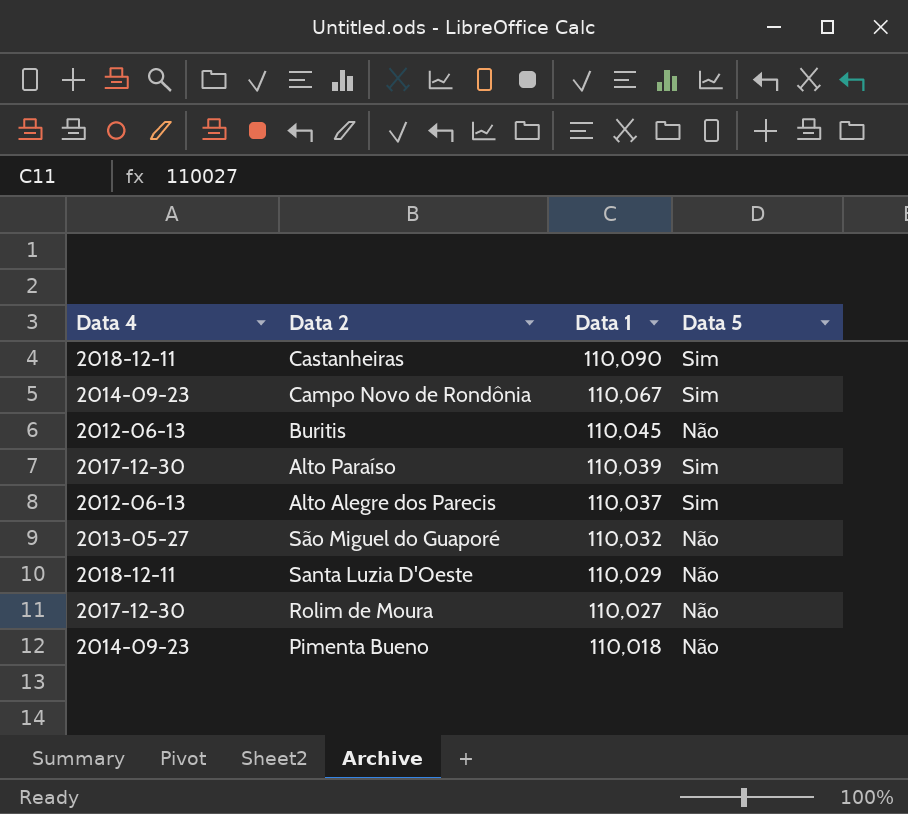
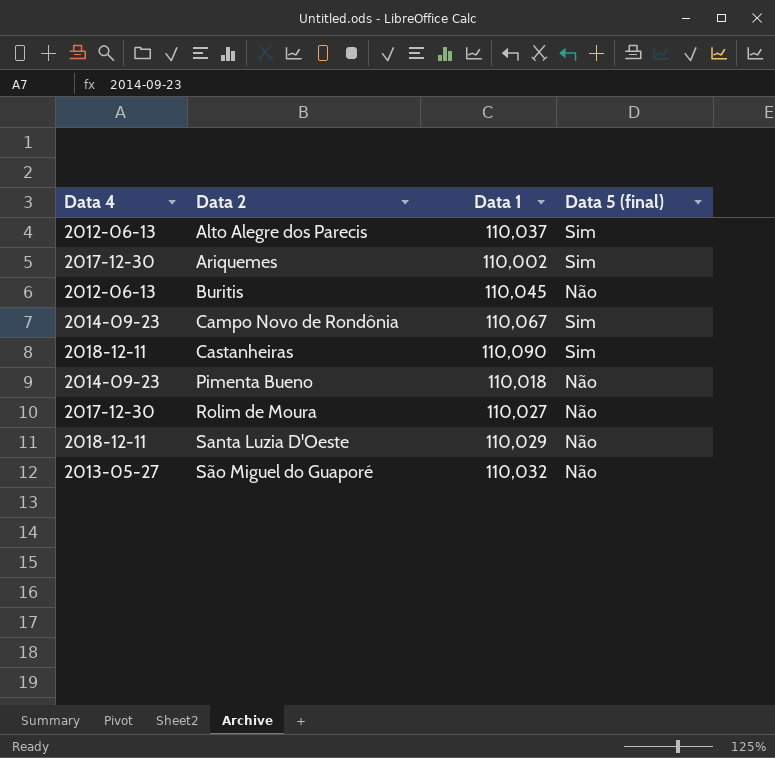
row order: Data 1 descending -> Data 2 ascending
column name: Data 5 -> Data 5 (final)
row Alto Paraíso: 2017-12-30 | 110,039 | Sim -> none
row Ariquemes: none -> 2017-12-30 | 110,002 | Sim

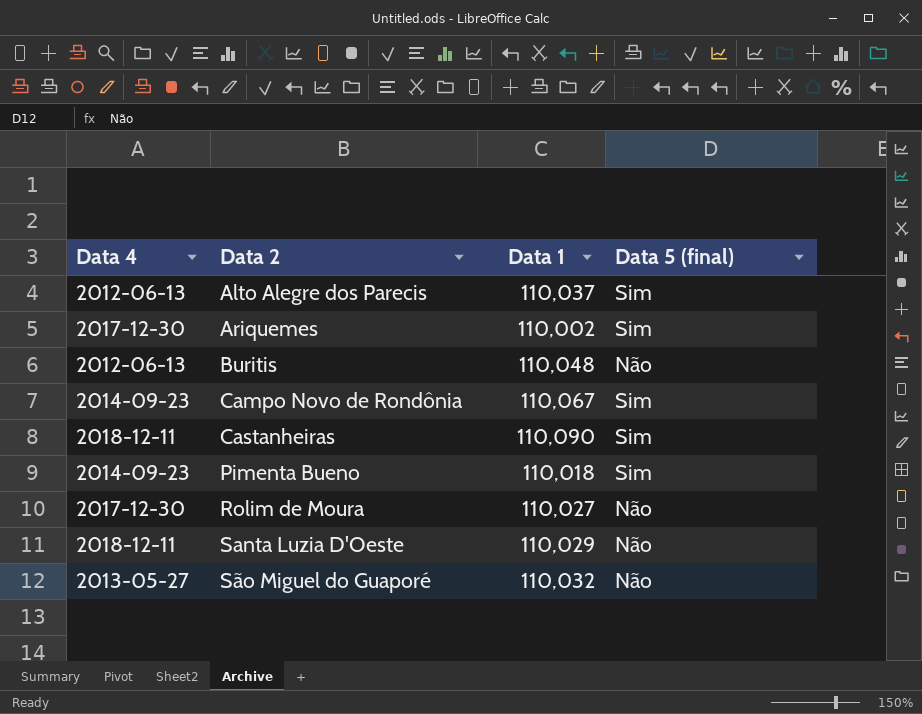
Buritis | Data 1: 110,045 -> 110,048
Pimenta Bueno | Data 5 (final): Não -> Sim

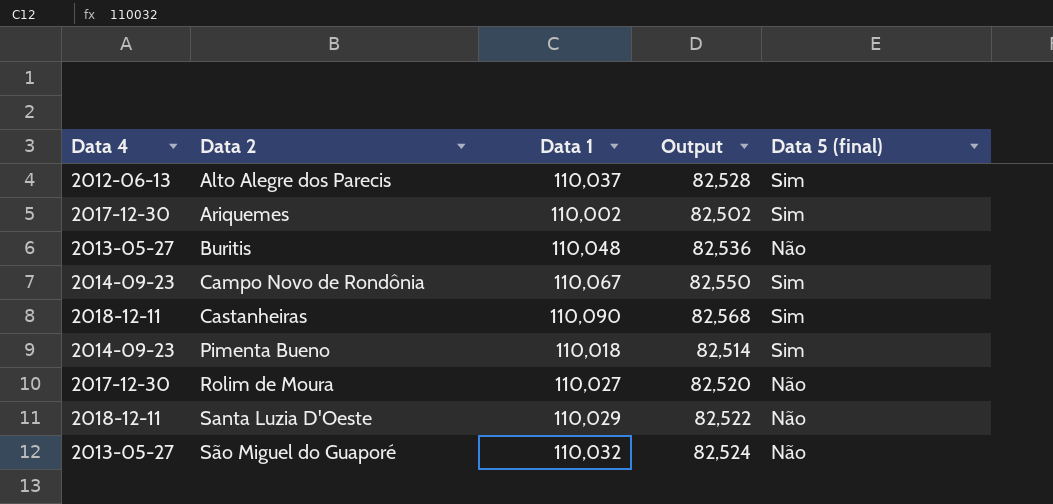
column Output | formula: none -> [Data 1] * 0.75
Buritis | Data 4: 2012-06-13 -> 2013-05-27

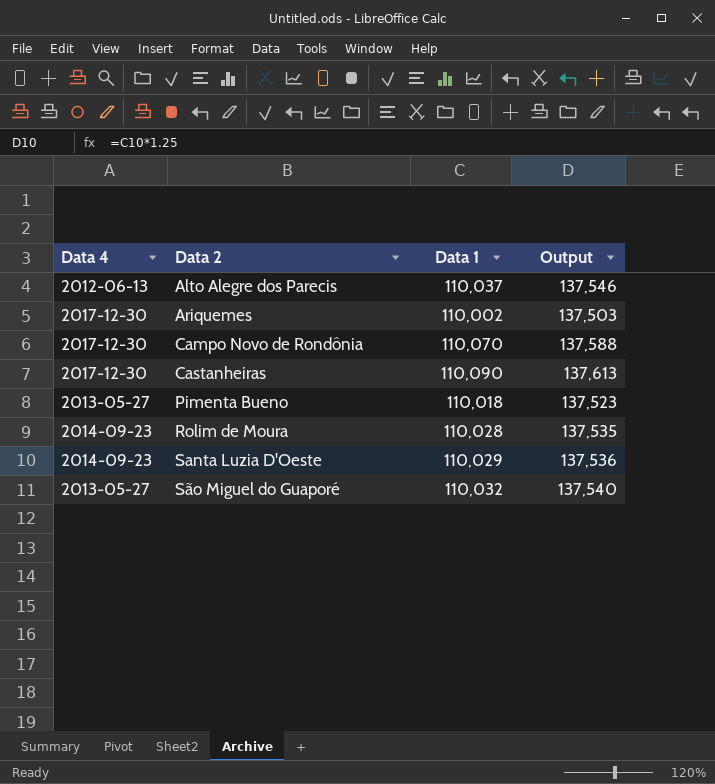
column Data 5 (final) | position: 5 -> none
column Output | formula: [Data 1] * 0.75 -> [Data 1] * 1.25
row Buritis: 2013-05-27 | 110,048 | 82,536 | Não -> none
Campo Novo de Rondônia | Data 4: 2014-09-23 -> 2017-12-30
Campo Novo de Rondônia | Data 1: 110,067 -> 110,070
Castanheiras | Data 4: 2018-12-11 -> 2017-12-30
Pimenta Bueno | Data 4: 2014-09-23 -> 2013-05-27
Rolim de Moura | Data 4: 2017-12-30 -> 2014-09-23
Rolim de Moura | Data 1: 110,027 -> 110,028
Santa Luzia D'Oeste | Data 4: 2018-12-11 -> 2014-09-23

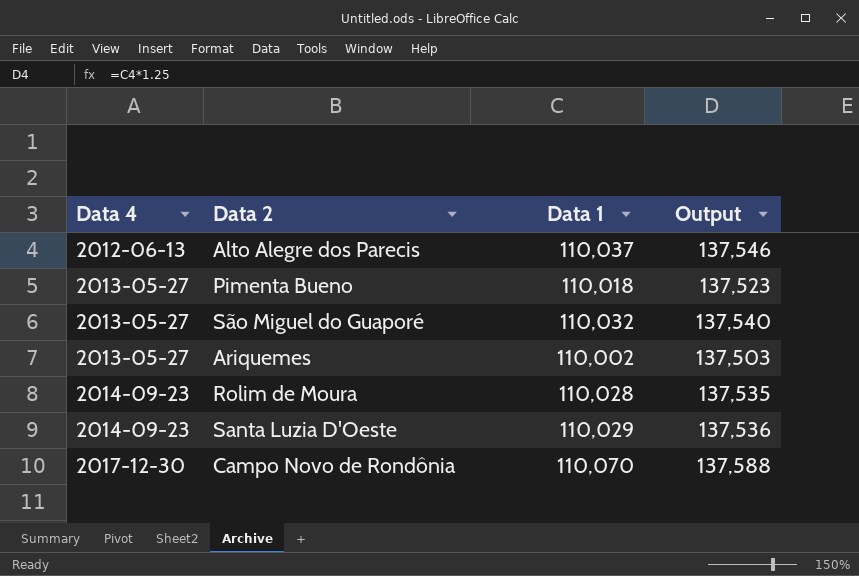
row order: Data 2 ascending -> Data 4 ascending
row Castanheiras: 2017-12-30 | 110,090 | 137,613 -> none
Ariquemes | Data 4: 2017-12-30 -> 2013-05-27

